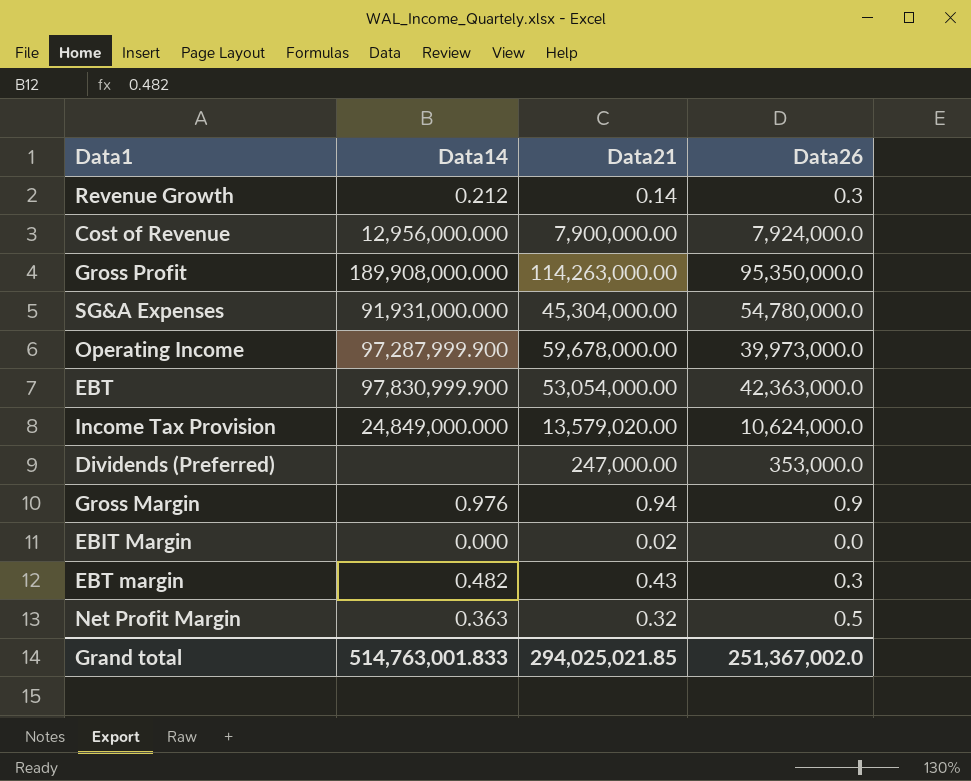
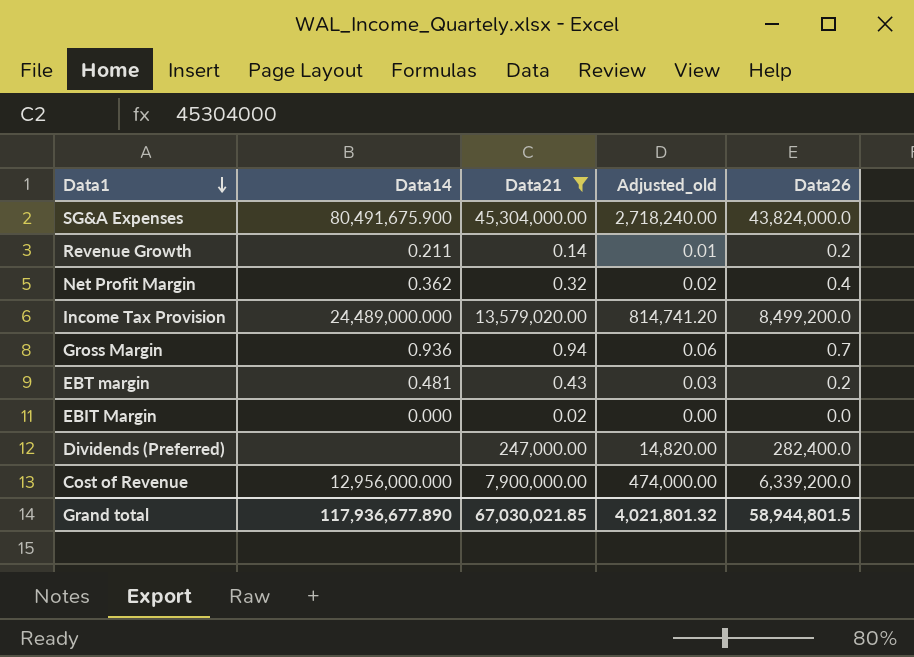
filter: none -> Data21 <= 45,304,000.00
row order: none -> Data1 descending
column Adjusted_old | formula: none -> [Data21] * 0.06
SG&A Expenses | Data14: 91,931,000.000 -> 80,491,675.900
SG&A Expenses | Data26: 54,780,000.0 -> 43,824,000.0
Revenue Growth | Data14: 0.212 -> 0.211
Revenue Growth | Data26: 0.3 -> 0.2
Net Profit Margin | Data14: 0.363 -> 0.362
Net Profit Margin | Data26: 0.5 -> 0.4
Income Tax Provision | Data14: 24,849,000.000 -> 24,489,000.000
Income Tax Provision | Data26: 10,624,000.0 -> 8,499,200.0
Gross Margin | Data14: 0.976 -> 0.936
Gross Margin | Data26: 0.9 -> 0.7
EBT margin | Data14: 0.482 -> 0.481
EBT margin | Data26: 0.3 -> 0.2
Dividends (Preferred) | Data26: 353,000.0 -> 282,400.0
Cost of Revenue | Data26: 7,924,000.0 -> 6,339,200.0
Grand total | Data14: 514,763,001.833 -> 117,936,677.890
Grand total | Data21: 294,025,021.85 -> 67,030,021.85
Grand total | Data26: 251,367,002.0 -> 58,944,801.5

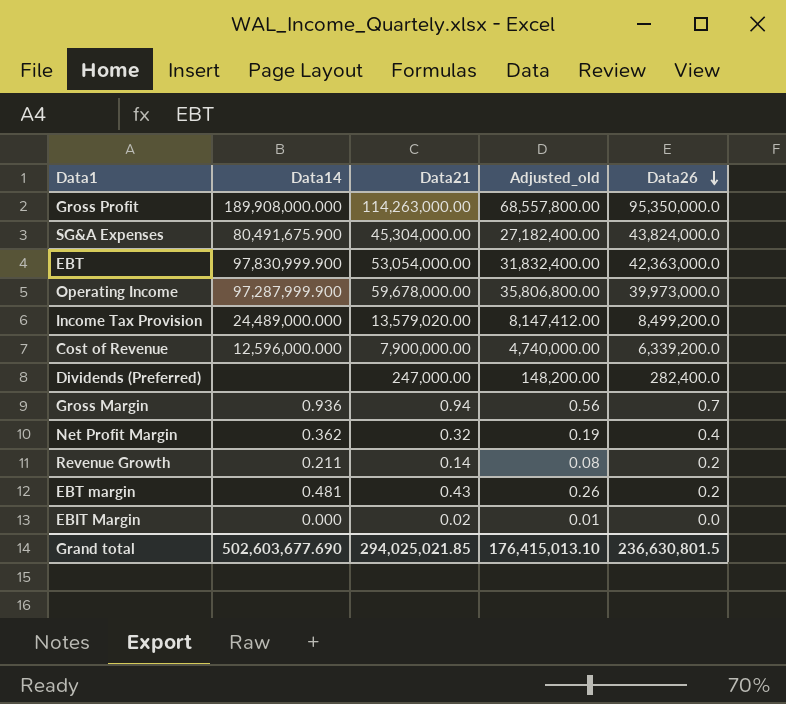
filter: Data21 <= 45,304,000.00 -> none
row order: Data1 descending -> Data26 descending
column Adjusted_old | formula: [Data21] * 0.06 -> [Data21] * 0.6
Cost of Revenue | Data14: 12,956,000.000 -> 12,596,000.000
Grand total | Data14: 117,936,677.890 -> 502,603,677.690
Grand total | Data21: 67,030,021.85 -> 294,025,021.85
Grand total | Adjusted_old: 4,021,801.32 -> 176,415,013.10
Grand total | Data26: 58,944,801.5 -> 236,630,801.5

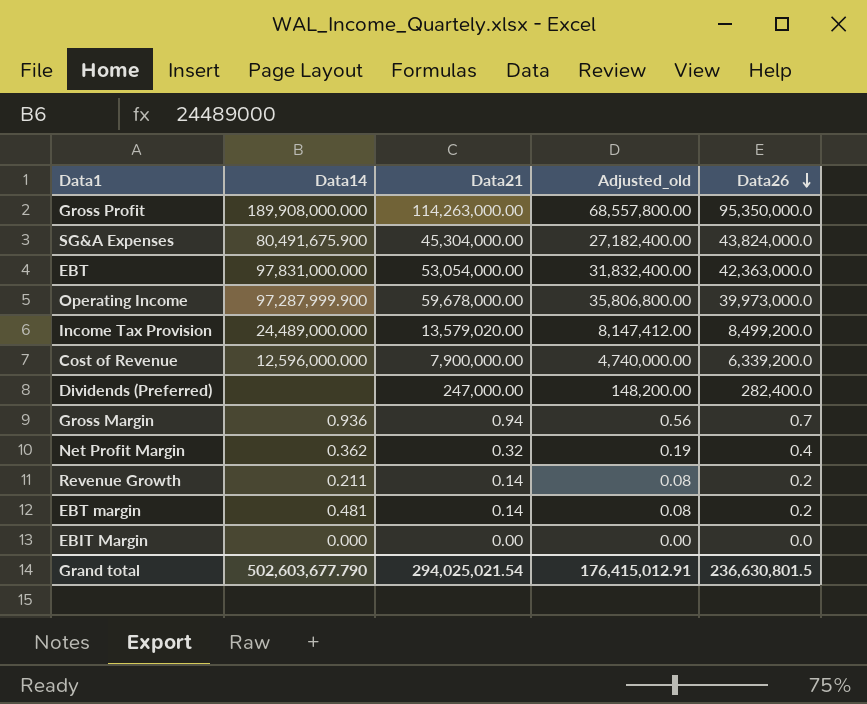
EBT | Data14: 97,830,999.900 -> 97,831,000.000
EBT margin | Data21: 0.43 -> 0.14
EBT margin | Adjusted_old: 0.26 -> 0.08
EBIT Margin | Data21: 0.02 -> 0.00
EBIT Margin | Adjusted_old: 0.01 -> 0.00
Grand total | Data14: 502,603,677.690 -> 502,603,677.790
Grand total | Data21: 294,025,021.85 -> 294,025,021.54
Grand total | Adjusted_old: 176,415,013.10 -> 176,415,012.91

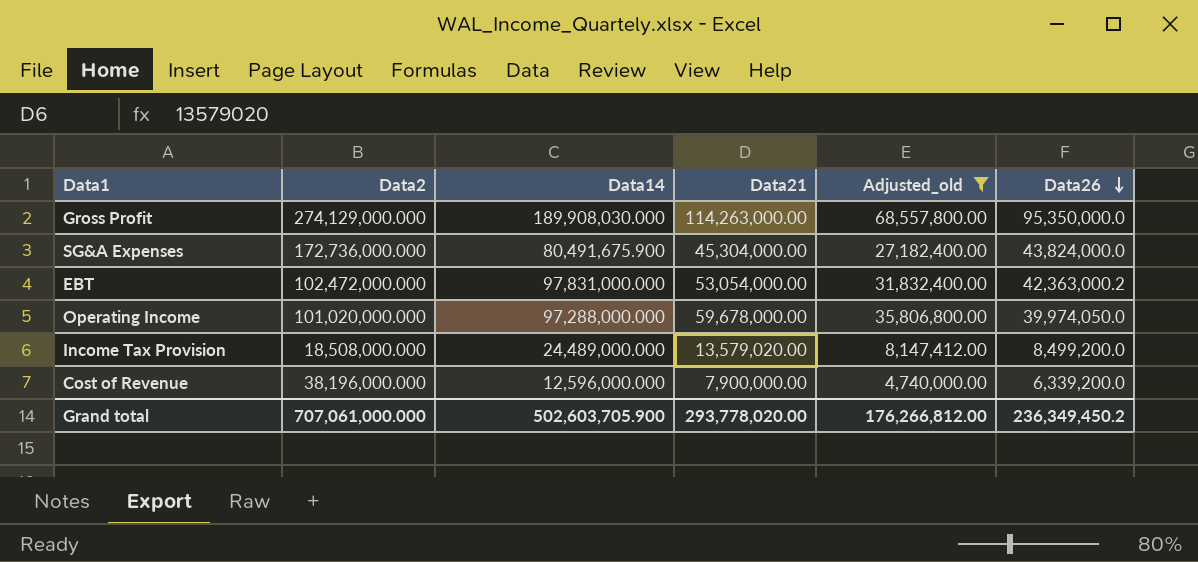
filter: none -> Adjusted_old >= 4,740,000.00
column Data2 | position: none -> 2
Gross Profit | Data14: 189,908,000.000 -> 189,908,030.000
EBT | Data26: 42,363,000.0 -> 42,363,000.2
Operating Income | Data14: 97,287,999.900 -> 97,288,000.000
Operating Income | Data26: 39,973,000.0 -> 39,974,050.0
Grand total | Data14: 502,603,677.790 -> 502,603,705.900
Grand total | Data21: 294,025,021.54 -> 293,778,020.00
Grand total | Adjusted_old: 176,415,012.91 -> 176,266,812.00
Grand total | Data26: 236,630,801.5 -> 236,349,450.2

